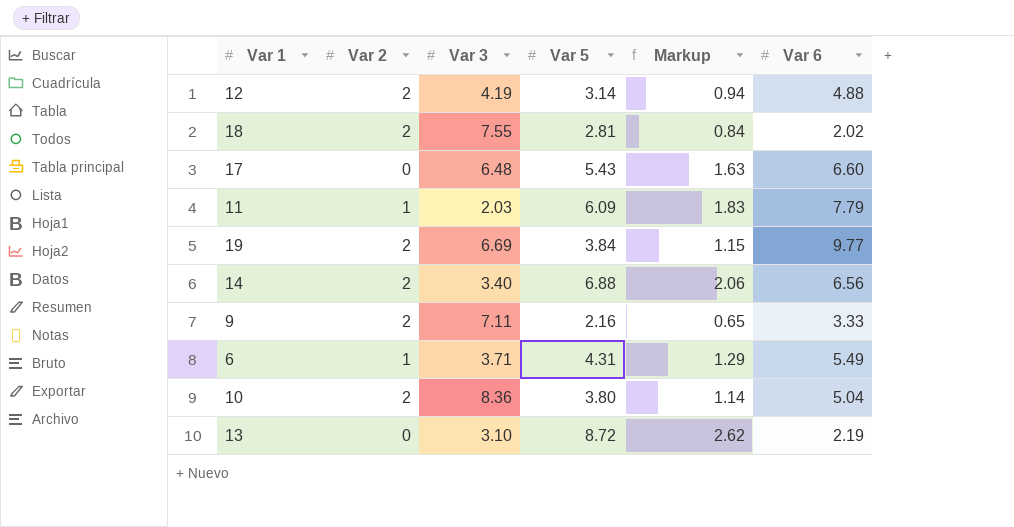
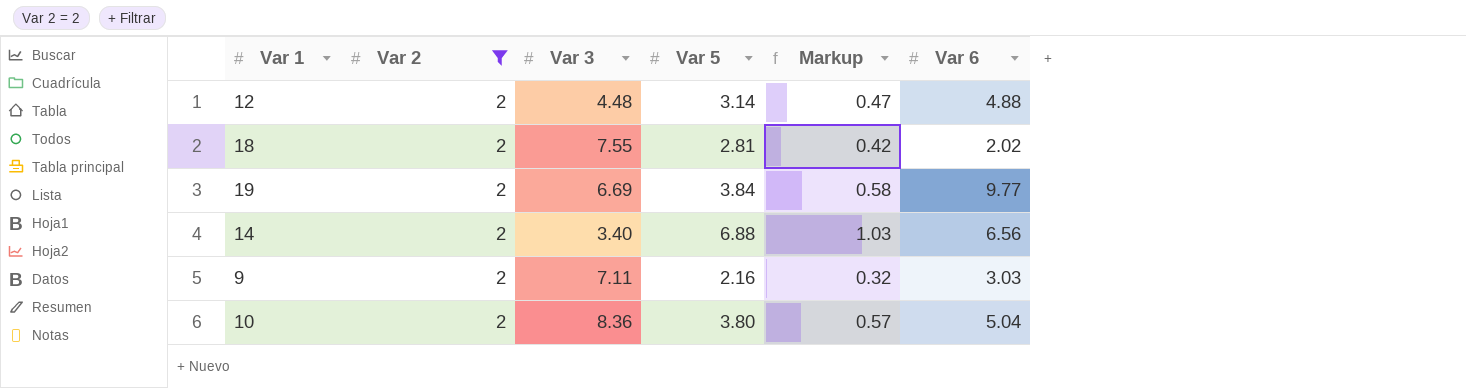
filter: none -> Var 2 = 2
column Markup | formula: [Var 5] * 0.3 -> [Var 5] * 0.15
12 | Var 3: 4.19 -> 4.48
9 | Var 6: 3.33 -> 3.03

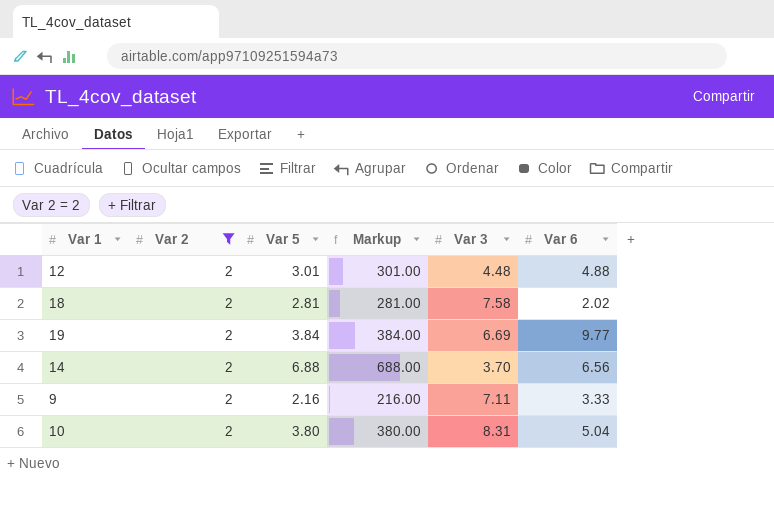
column Markup | formula: [Var 5] * 0.15 -> [Var 5] * 100
column Var 3 | position: 3 -> 5
12 | Var 5: 3.14 -> 3.01
18 | Var 3: 7.55 -> 7.58
14 | Var 3: 3.40 -> 3.70
9 | Var 6: 3.03 -> 3.33
10 | Var 3: 8.36 -> 8.31

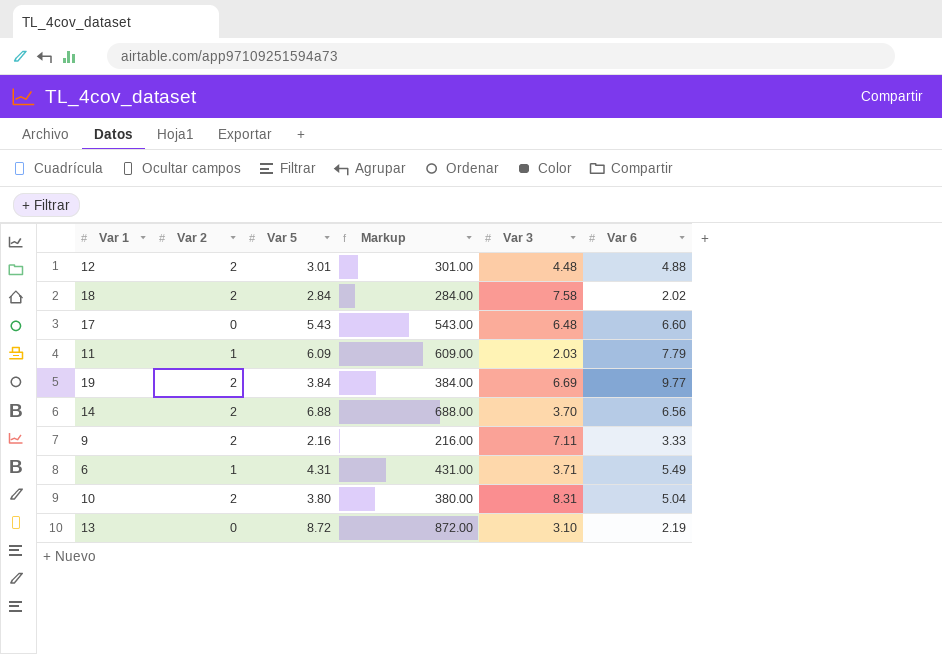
filter: Var 2 = 2 -> none
18 | Var 5: 2.81 -> 2.84
18 | Markup: 281.00 -> 284.00

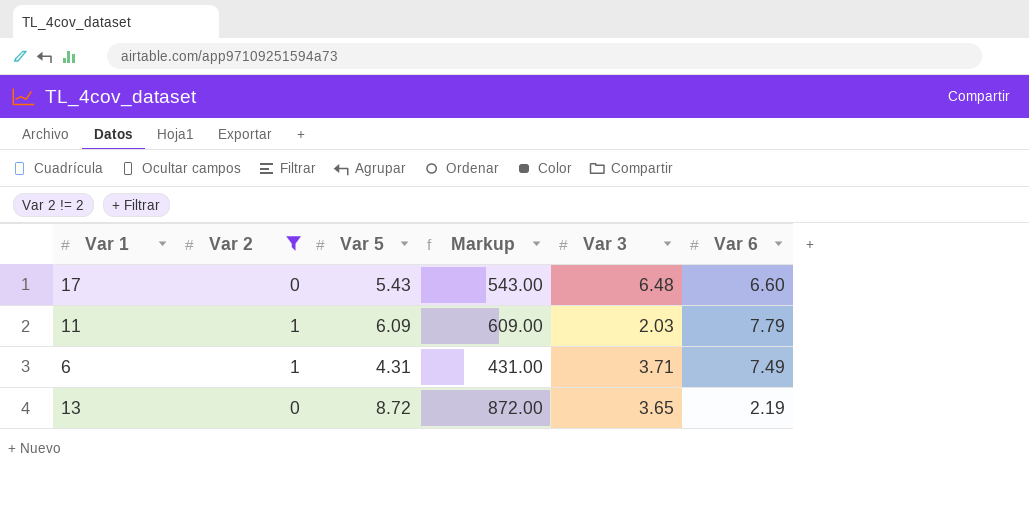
filter: none -> Var 2 != 2
6 | Var 6: 5.49 -> 7.49
13 | Var 3: 3.10 -> 3.65

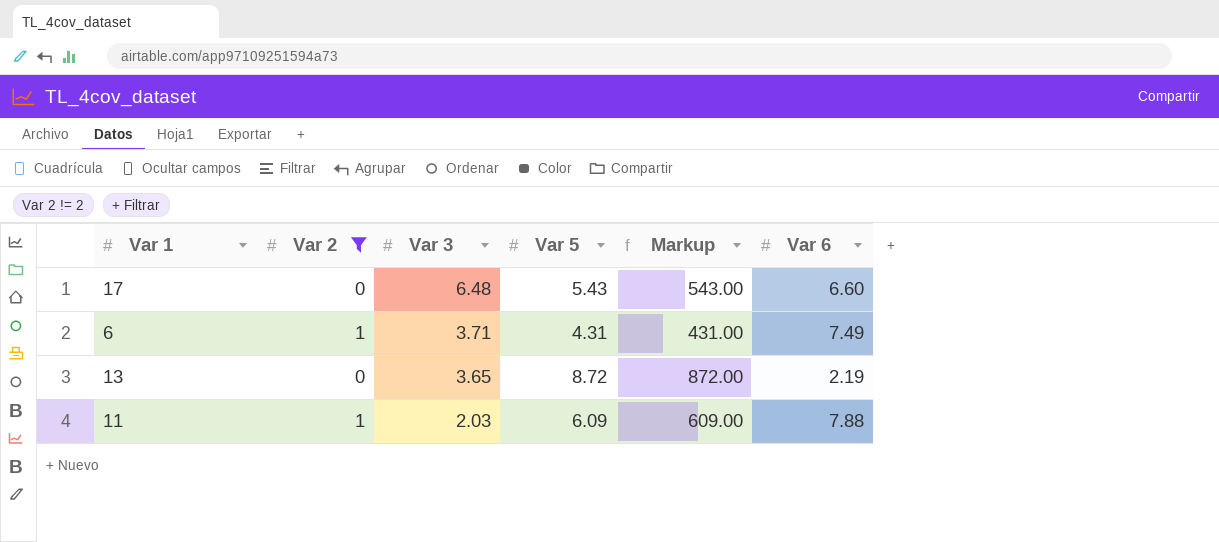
row order: none -> Var 3 descending
column Var 3 | position: 5 -> 3
11 | Var 6: 7.79 -> 7.88

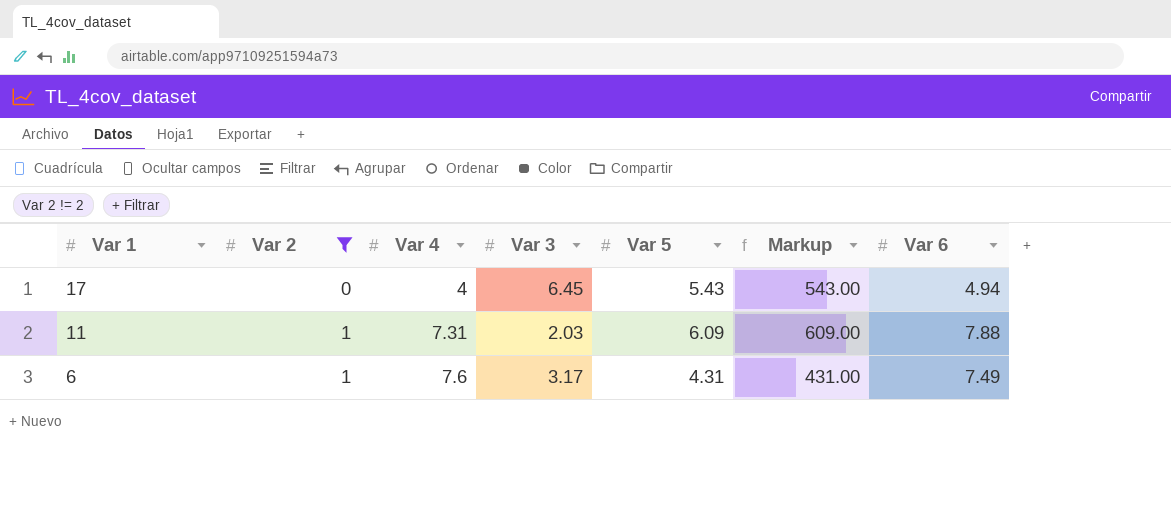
row order: Var 3 descending -> Var 1 descending
column Var 4 | position: none -> 3
row 13: 0 | 3.65 | 8.72 | 872.00 | 2.19 -> none
17 | Var 3: 6.48 -> 6.45
17 | Var 6: 6.60 -> 4.94
6 | Var 3: 3.71 -> 3.17

